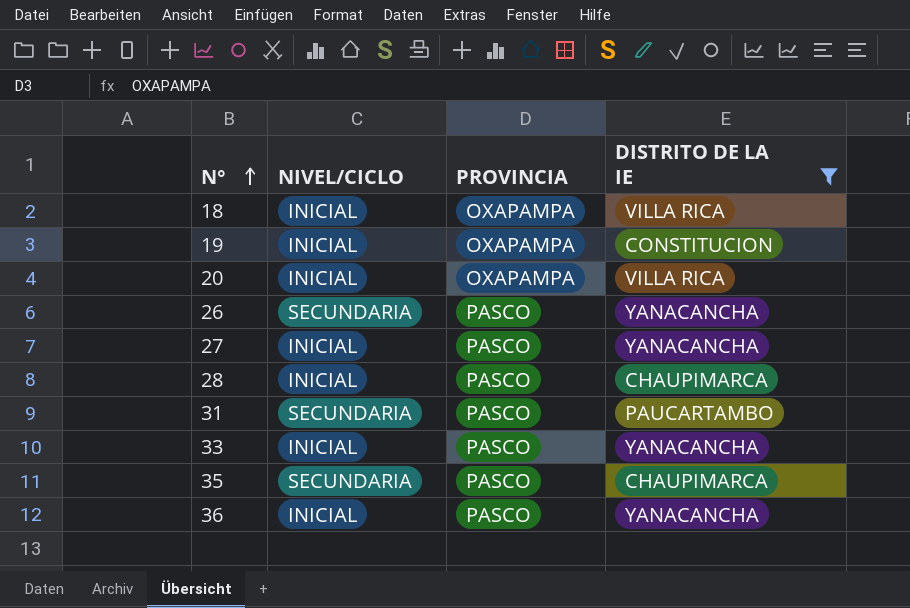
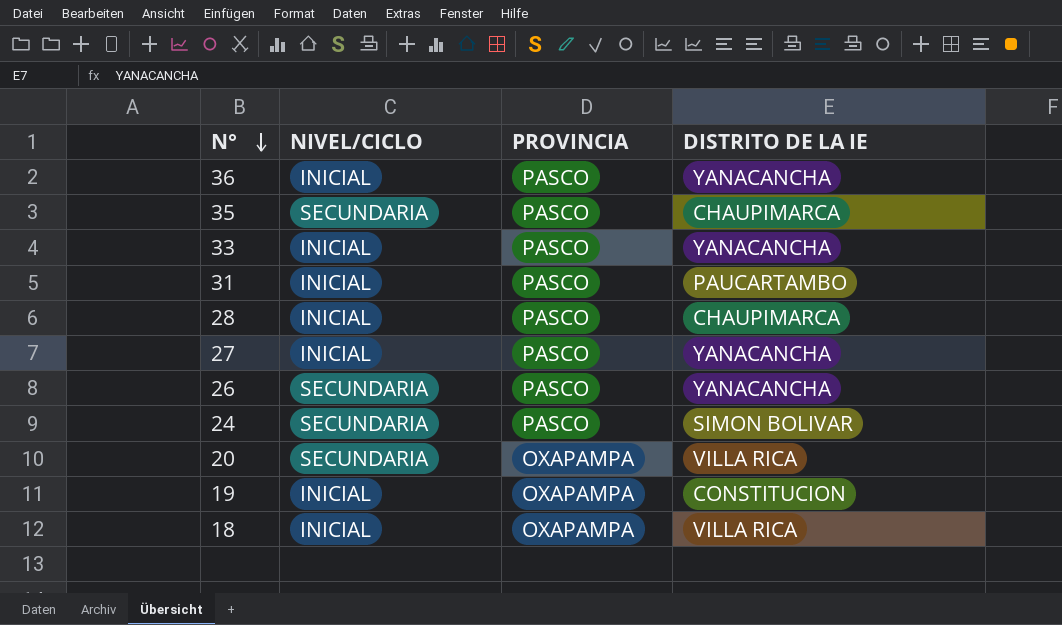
filter: DISTRITO DE LA IE != SIMON BOLIVAR -> none
row order: N° ascending -> N° descending
31 | NIVEL/CICLO: SECUNDARIA -> INICIAL
20 | NIVEL/CICLO: INICIAL -> SECUNDARIA

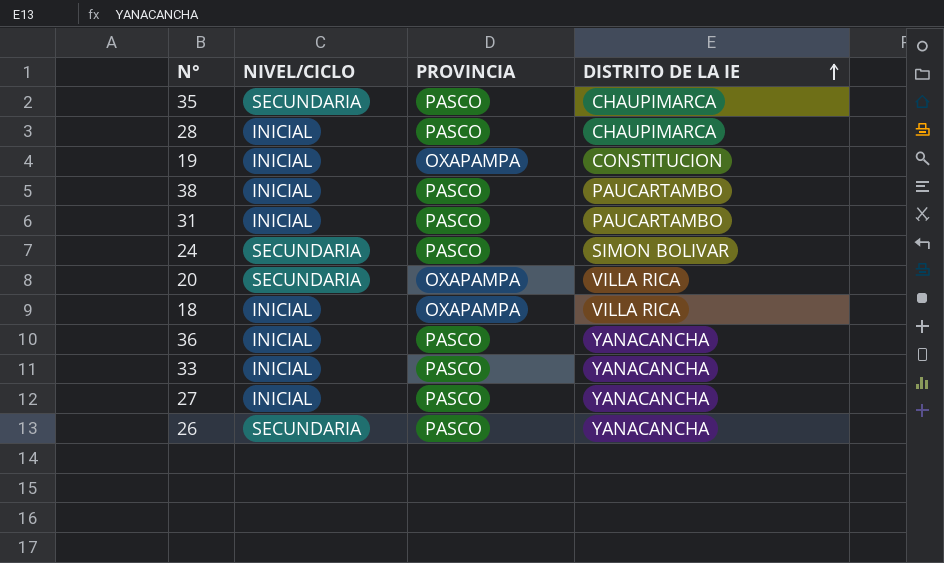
row order: N° descending -> DISTRITO DE LA IE ascending
row 38: none -> INICIAL | PASCO | PAUCARTAMBO

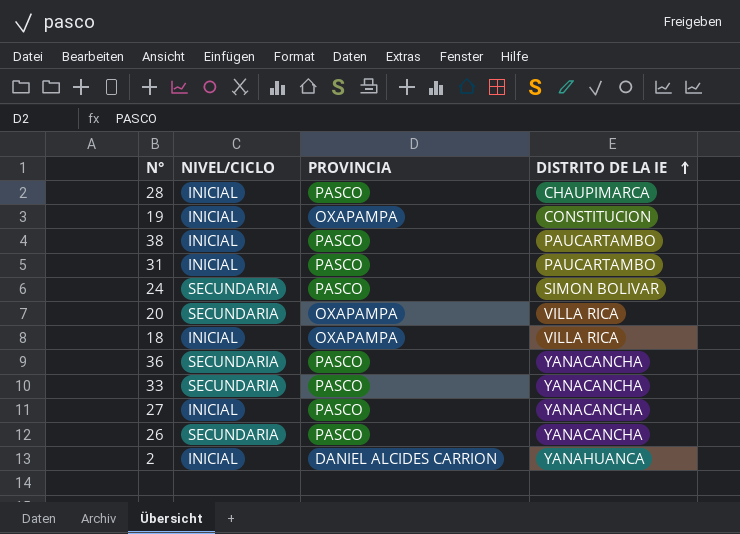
row 35: SECUNDARIA | PASCO | CHAUPIMARCA -> none
36 | NIVEL/CICLO: INICIAL -> SECUNDARIA
33 | NIVEL/CICLO: INICIAL -> SECUNDARIA
row 2: none -> INICIAL | DANIEL ALCIDES CARRION | YANAHUANCA

